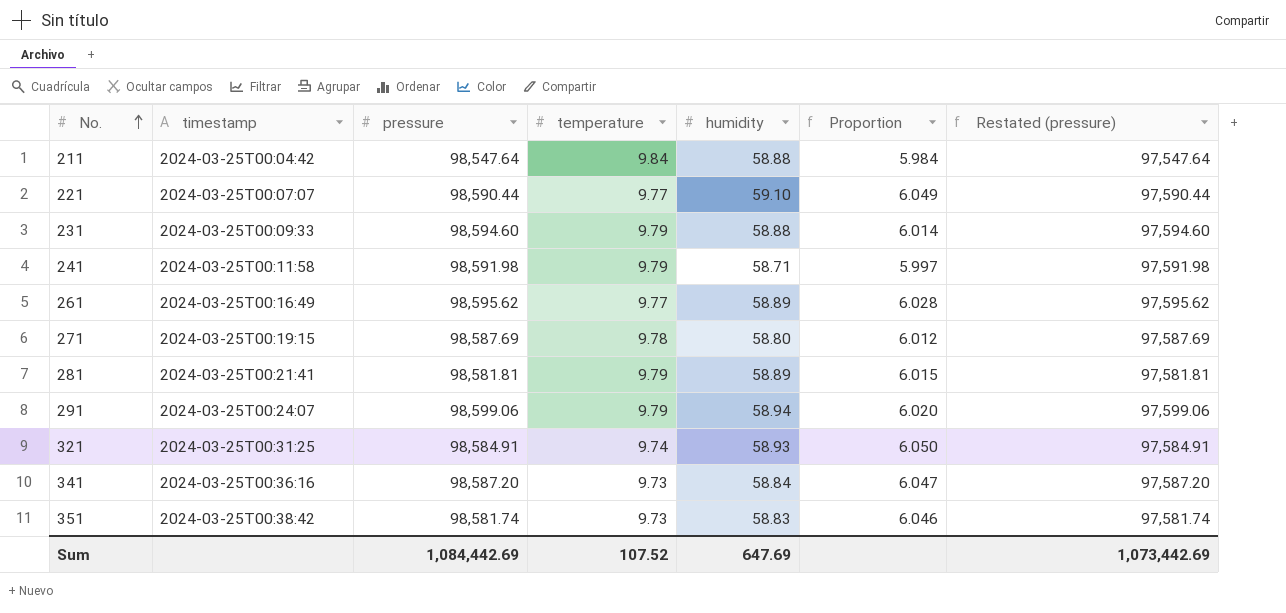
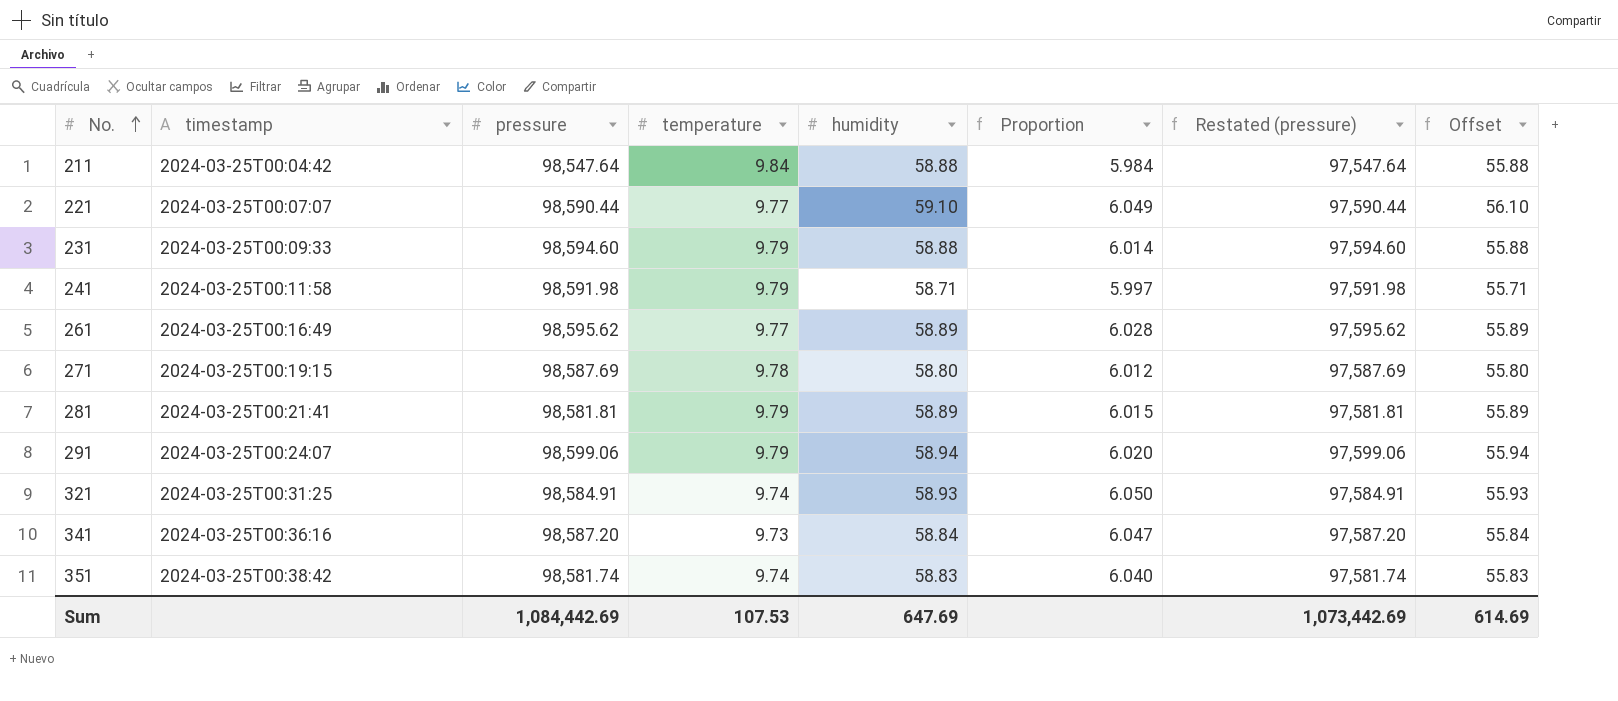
column Offset | formula: none -> [humidity] - 3
351 | temperature: 9.73 -> 9.74
351 | Proportion: 6.046 -> 6.040
Sum | temperature: 107.52 -> 107.53

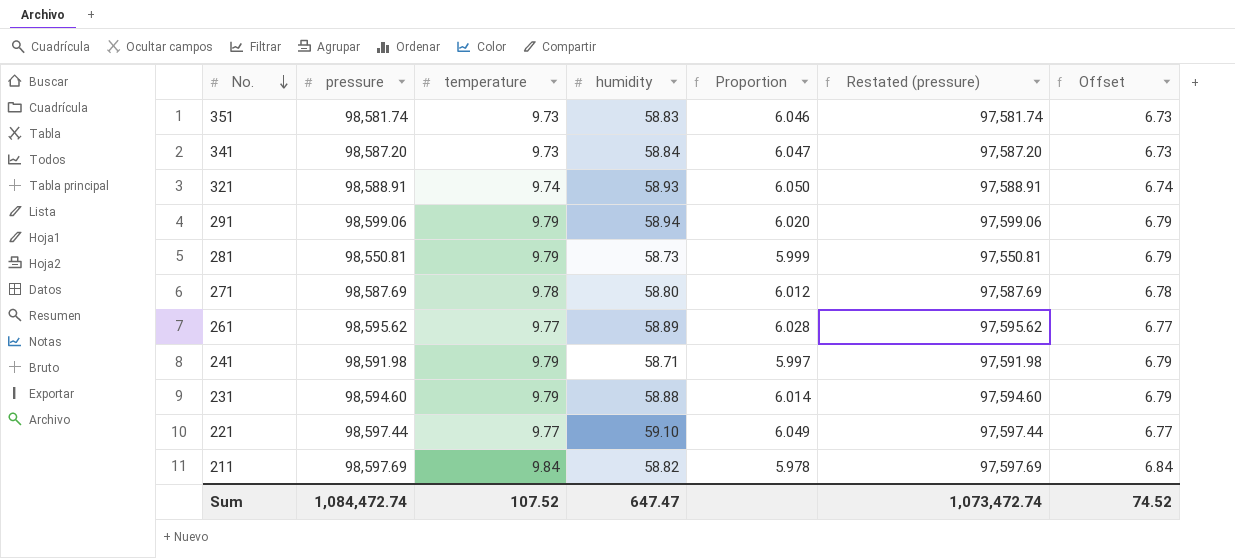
row order: No. ascending -> No. descending
column timestamp | position: 2 -> none
column Offset | formula: [humidity] - 3 -> [temperature] - 3
351 | temperature: 9.74 -> 9.73
351 | Proportion: 6.040 -> 6.046
321 | pressure: 98,584.91 -> 98,588.91
321 | Restated (pressure): 97,584.91 -> 97,588.91
281 | pressure: 98,581.81 -> 98,550.81
281 | humidity: 58.89 -> 58.73
281 | Proportion: 6.015 -> 5.999
281 | Restated (pressure): 97,581.81 -> 97,550.81
221 | pressure: 98,590.44 -> 98,597.44
221 | Restated (pressure): 97,590.44 -> 97,597.44
211 | pressure: 98,547.64 -> 98,597.69
211 | humidity: 58.88 -> 58.82
211 | Proportion: 5.984 -> 5.978
211 | Restated (pressure): 97,547.64 -> 97,597.69
Sum | pressure: 1,084,442.69 -> 1,084,472.74
Sum | temperature: 107.53 -> 107.52
Sum | humidity: 647.69 -> 647.47
Sum | Restated (pressure): 1,073,442.69 -> 1,073,472.74
Sum | Offset: 614.69 -> 74.52

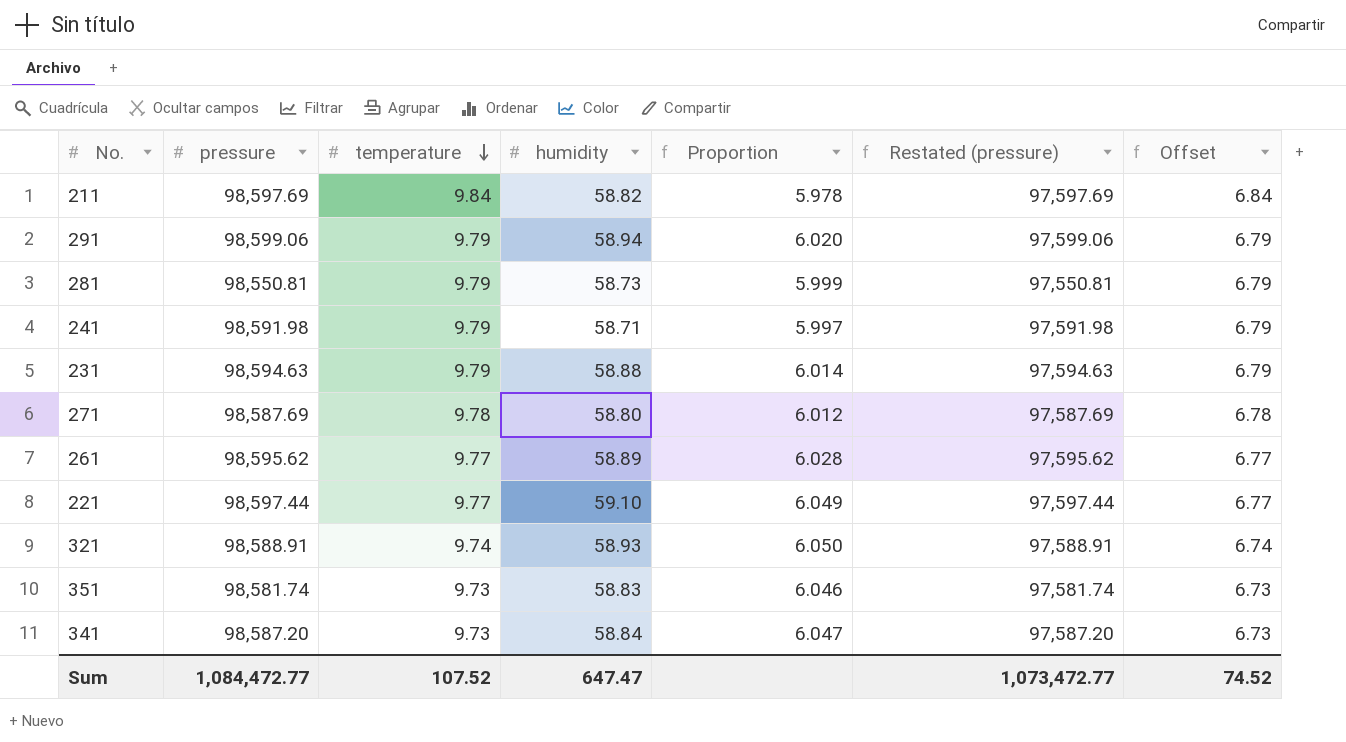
row order: No. descending -> temperature descending
231 | pressure: 98,594.60 -> 98,594.63
231 | Restated (pressure): 97,594.60 -> 97,594.63
Sum | pressure: 1,084,472.74 -> 1,084,472.77
Sum | Restated (pressure): 1,073,472.74 -> 1,073,472.77

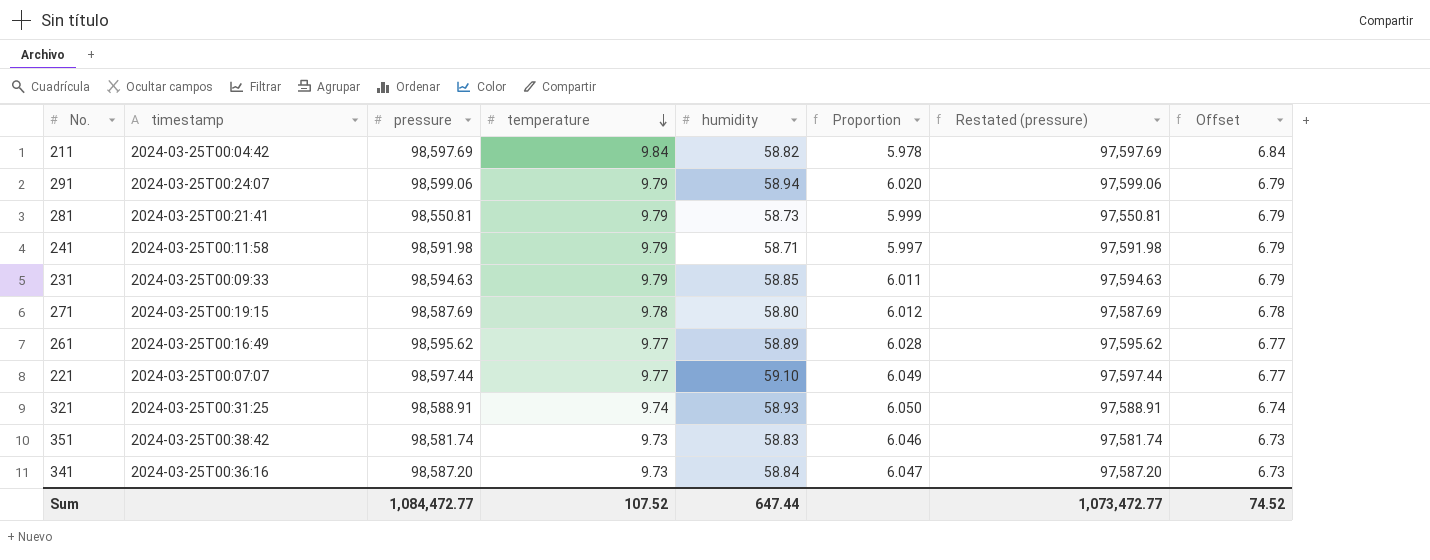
column timestamp | position: none -> 2
231 | humidity: 58.88 -> 58.85
231 | Proportion: 6.014 -> 6.011
Sum | humidity: 647.47 -> 647.44

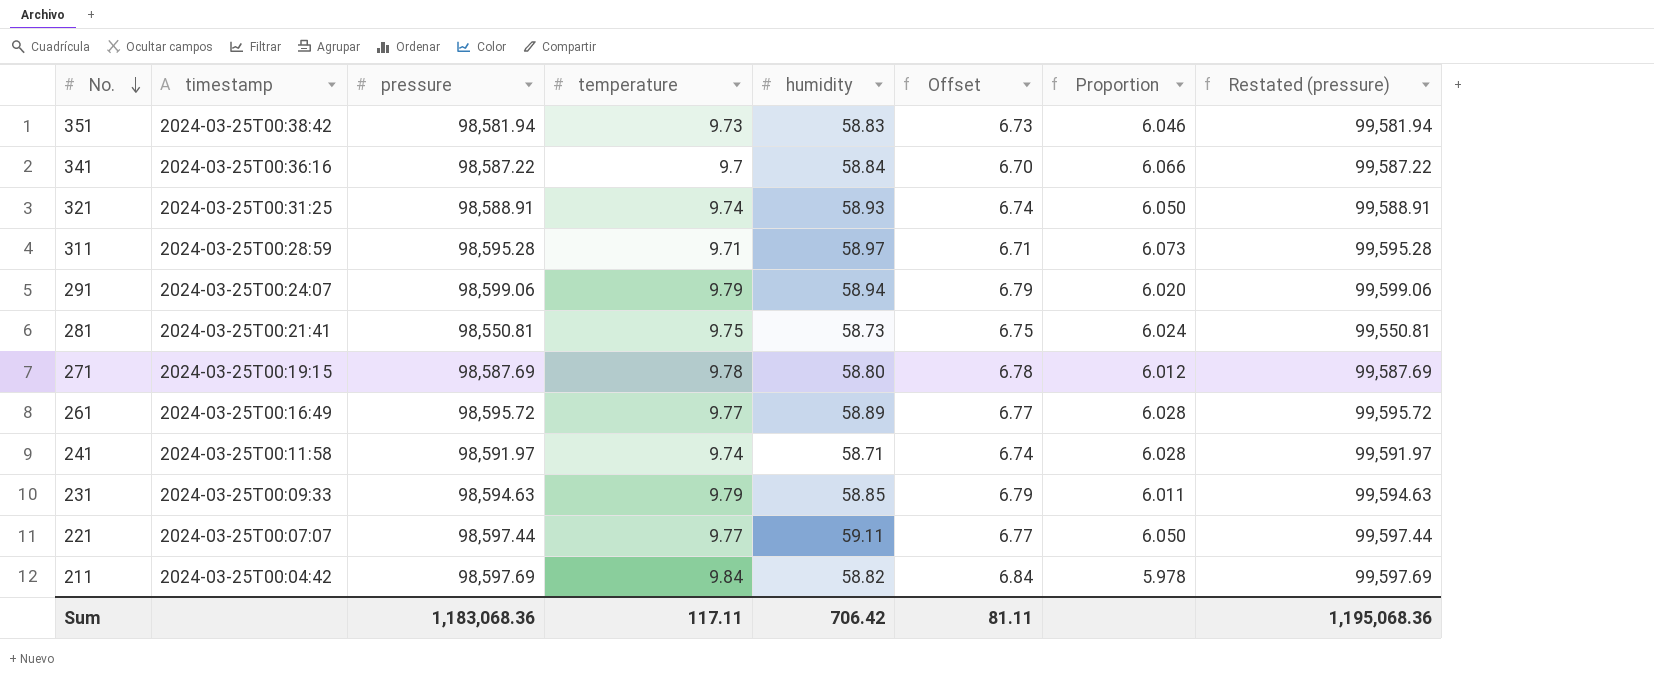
row order: temperature descending -> No. descending
column Offset | position: 8 -> 6
column Restated (pressure) | formula: [pressure] - 1000 -> [pressure] + 1000
351 | pressure: 98,581.74 -> 98,581.94
341 | pressure: 98,587.20 -> 98,587.22
341 | temperature: 9.73 -> 9.7
341 | Offset: 6.73 -> 6.70
341 | Proportion: 6.047 -> 6.066
row 311: none -> 2024-03-25T00:28:59 | 98,595.28 | 9.71 | 58.97 | 6.71 | 6.073 | 99,595.28
281 | temperature: 9.79 -> 9.75
281 | Offset: 6.79 -> 6.75
281 | Proportion: 5.999 -> 6.024
261 | pressure: 98,595.62 -> 98,595.72
241 | pressure: 98,591.98 -> 98,591.97
241 | temperature: 9.79 -> 9.74
241 | Offset: 6.79 -> 6.74
241 | Proportion: 5.997 -> 6.028
221 | humidity: 59.10 -> 59.11
221 | Proportion: 6.049 -> 6.050
Sum | pressure: 1,084,472.77 -> 1,183,068.36
Sum | temperature: 107.52 -> 117.11
Sum | humidity: 647.44 -> 706.42
Sum | Offset: 74.52 -> 81.11
Sum | Restated (pressure): 1,073,472.77 -> 1,195,068.36

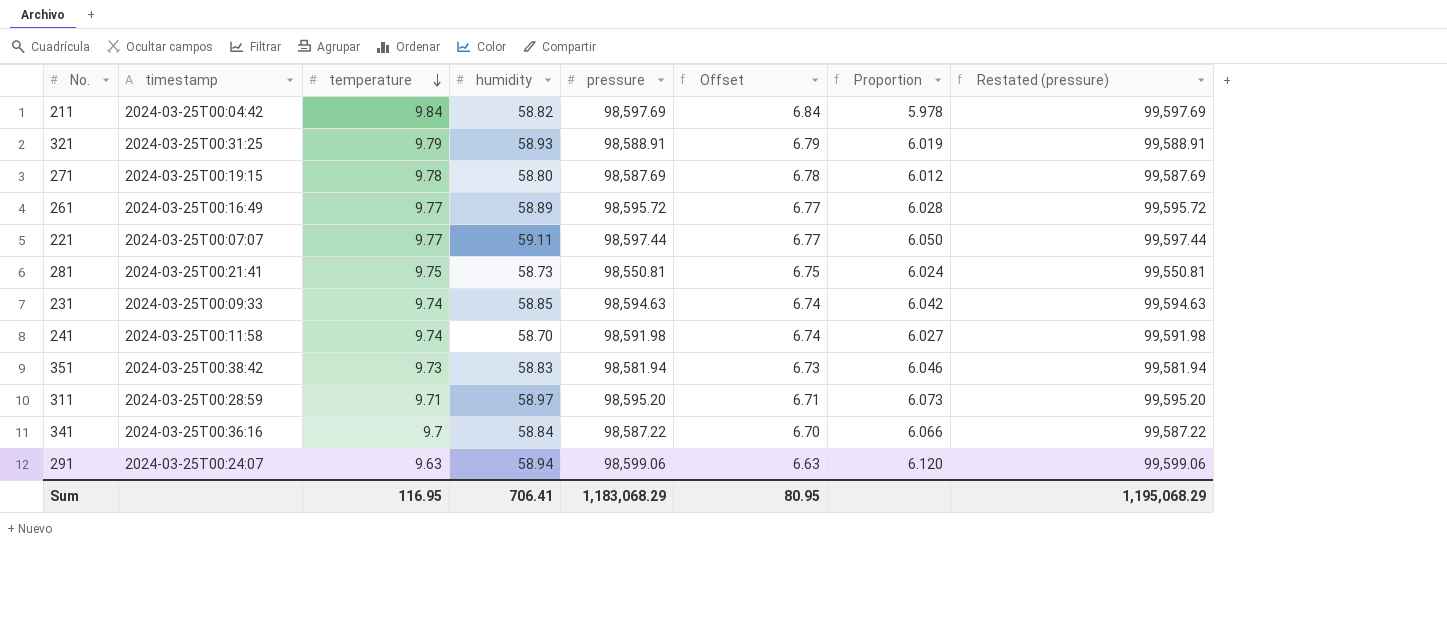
row order: No. descending -> temperature descending
column pressure | position: 3 -> 5
321 | temperature: 9.74 -> 9.79
321 | Offset: 6.74 -> 6.79
321 | Proportion: 6.050 -> 6.019
231 | temperature: 9.79 -> 9.74
231 | Offset: 6.79 -> 6.74
231 | Proportion: 6.011 -> 6.042
241 | humidity: 58.71 -> 58.70
241 | pressure: 98,591.97 -> 98,591.98
241 | Proportion: 6.028 -> 6.027
241 | Restated (pressure): 99,591.97 -> 99,591.98
311 | pressure: 98,595.28 -> 98,595.20
311 | Restated (pressure): 99,595.28 -> 99,595.20
291 | temperature: 9.79 -> 9.63
291 | Offset: 6.79 -> 6.63
291 | Proportion: 6.020 -> 6.120
Sum | temperature: 117.11 -> 116.95
Sum | humidity: 706.42 -> 706.41
Sum | pressure: 1,183,068.36 -> 1,183,068.29
Sum | Offset: 81.11 -> 80.95
Sum | Restated (pressure): 1,195,068.36 -> 1,195,068.29

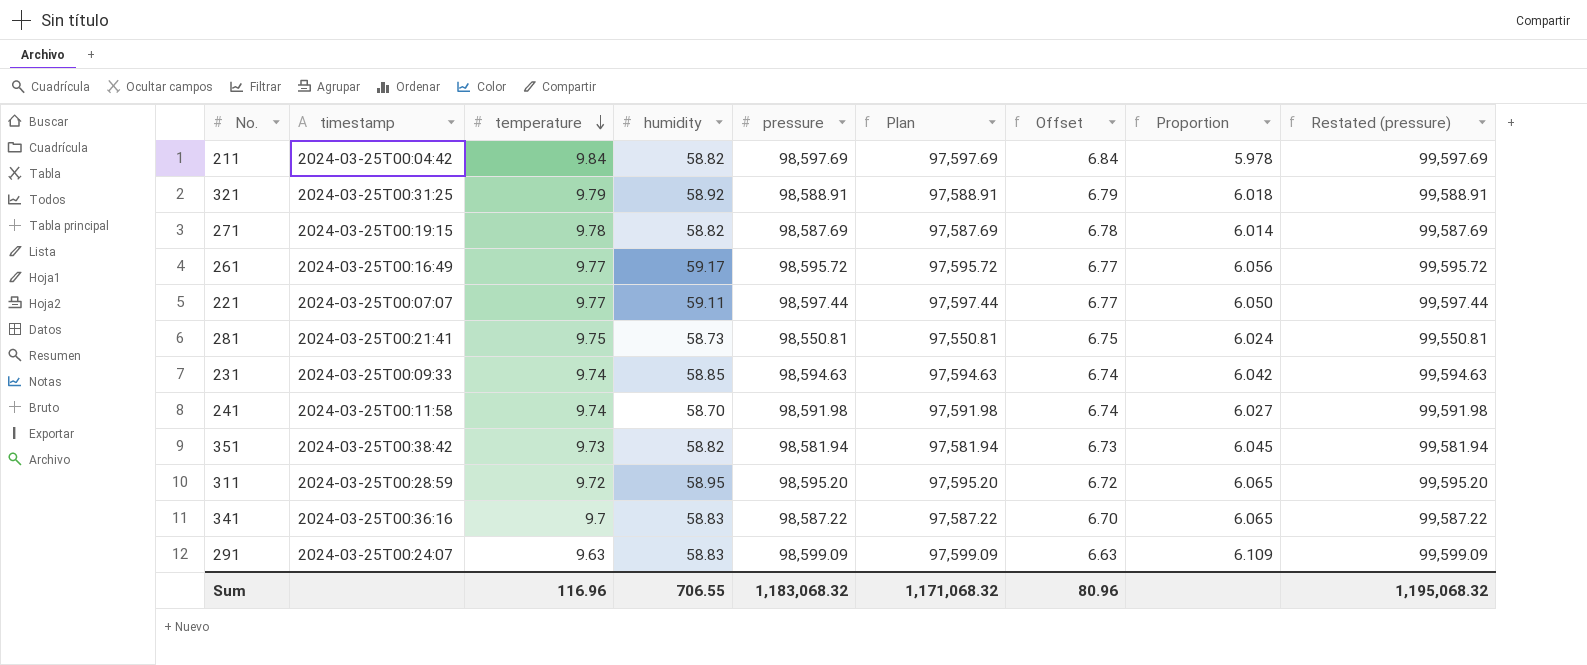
column Plan | formula: none -> [pressure] - 1000
321 | humidity: 58.93 -> 58.92
321 | Proportion: 6.019 -> 6.018
271 | humidity: 58.80 -> 58.82
271 | Proportion: 6.012 -> 6.014
261 | humidity: 58.89 -> 59.17
261 | Proportion: 6.028 -> 6.056
351 | humidity: 58.83 -> 58.82
351 | Proportion: 6.046 -> 6.045
311 | temperature: 9.71 -> 9.72
311 | humidity: 58.97 -> 58.95
311 | Offset: 6.71 -> 6.72
311 | Proportion: 6.073 -> 6.065
341 | humidity: 58.84 -> 58.83
341 | Proportion: 6.066 -> 6.065
291 | humidity: 58.94 -> 58.83
291 | pressure: 98,599.06 -> 98,599.09
291 | Proportion: 6.120 -> 6.109
291 | Restated (pressure): 99,599.06 -> 99,599.09
Sum | temperature: 116.95 -> 116.96
Sum | humidity: 706.41 -> 706.55
Sum | pressure: 1,183,068.29 -> 1,183,068.32
Sum | Offset: 80.95 -> 80.96
Sum | Restated (pressure): 1,195,068.29 -> 1,195,068.32

